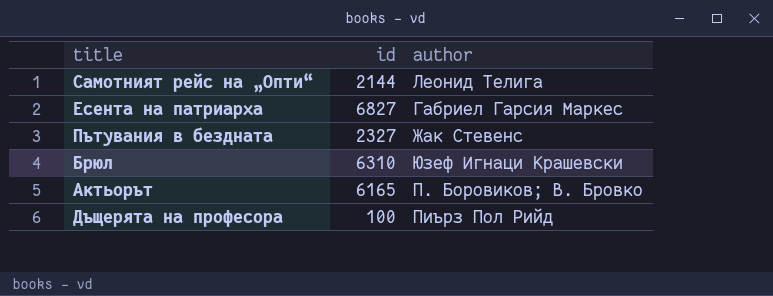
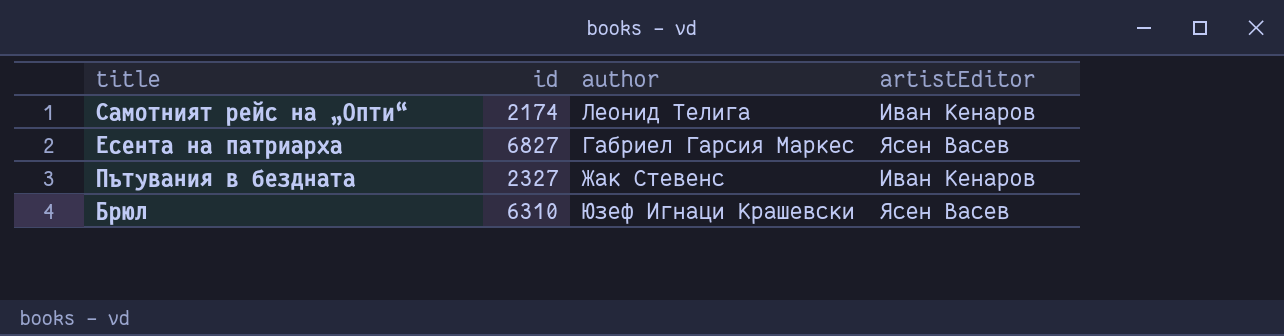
column artistEditor | position: none -> 4
row Актьорът: 6165 | П. Боровиков; В. Бровко -> none
row Дъщерята на професора: 100 | Пиърз Пол Рийд -> none
Самотният рейс на „Опти“ | id: 2144 -> 2174

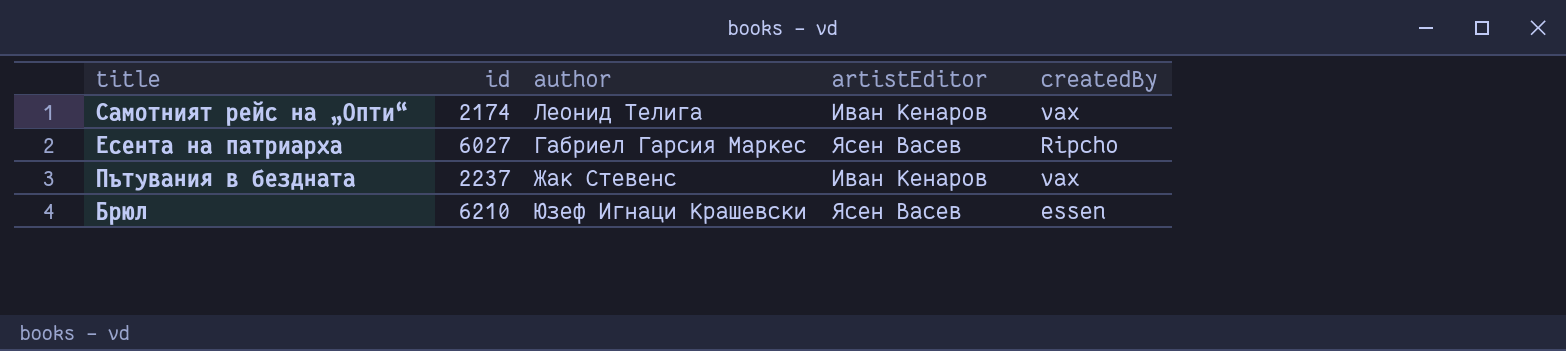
column createdBy | position: none -> 5
Есента на патриарха | id: 6827 -> 6027
Пътувания в бездната | id: 2327 -> 2237
Брюл | id: 6310 -> 6210

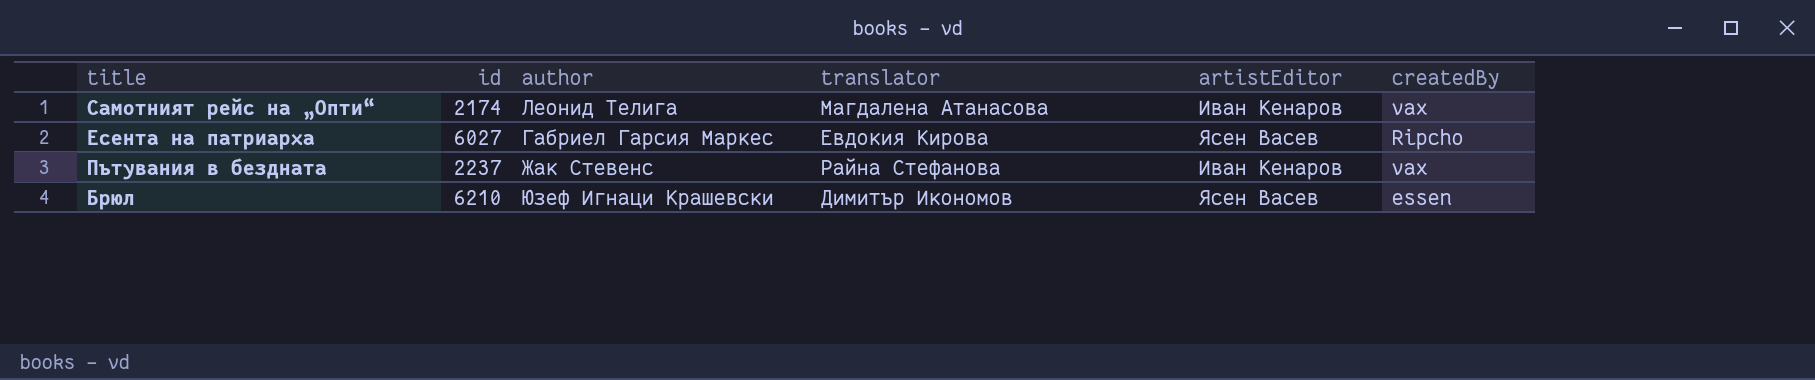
column translator | position: none -> 4

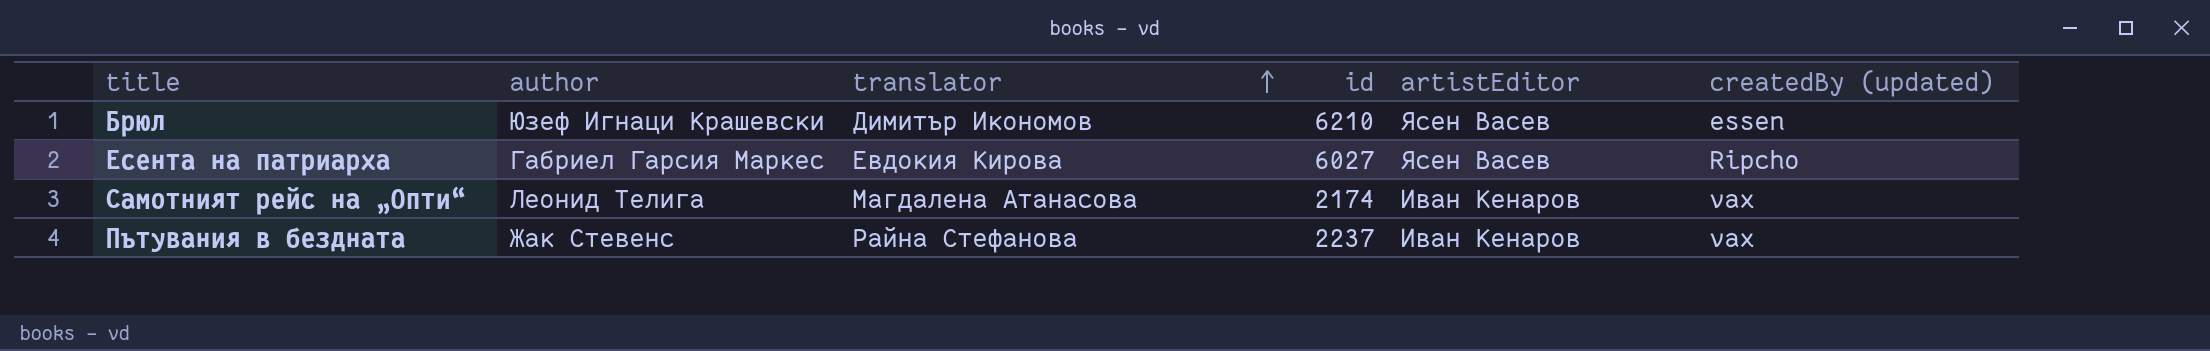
row order: none -> translator ascending
column id | position: 2 -> 4
column name: createdBy -> createdBy (updated)

